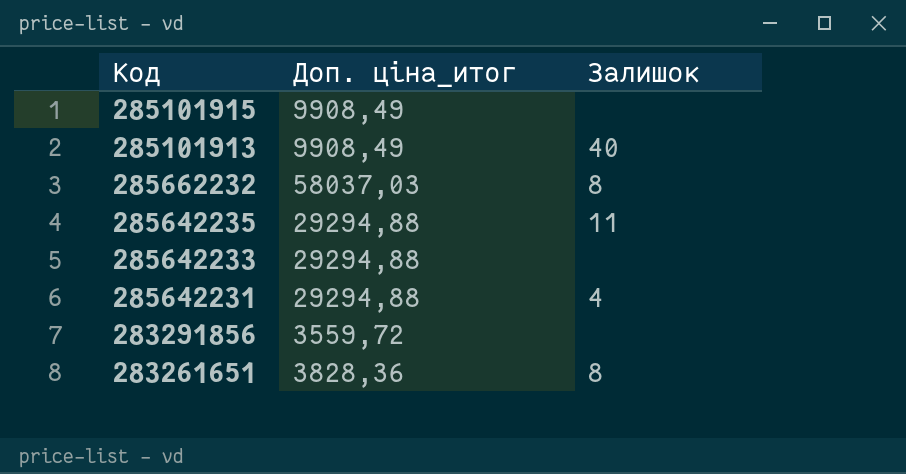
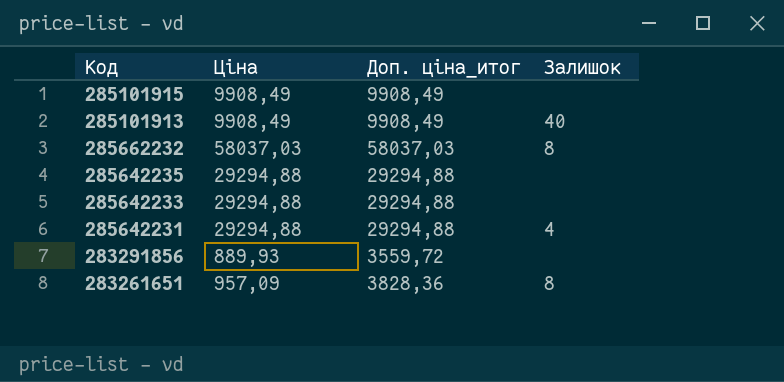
column Ціна | position: none -> 2
285642235 | Залишок: 11 -> none

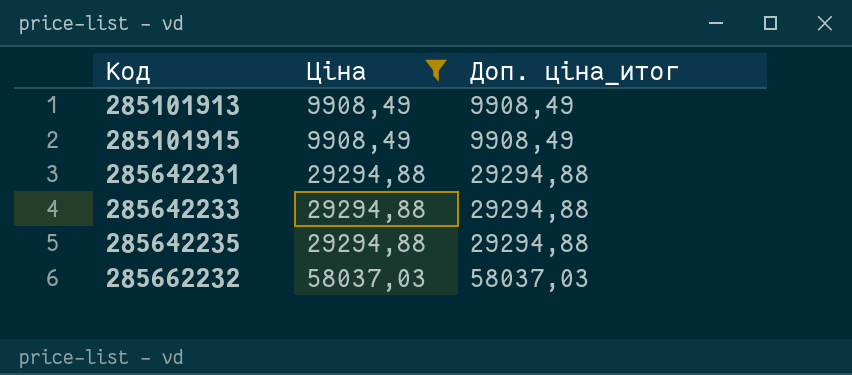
filter: none -> Ціна >= 9908,49
row order: none -> Код ascending
column Залишок | position: 4 -> none

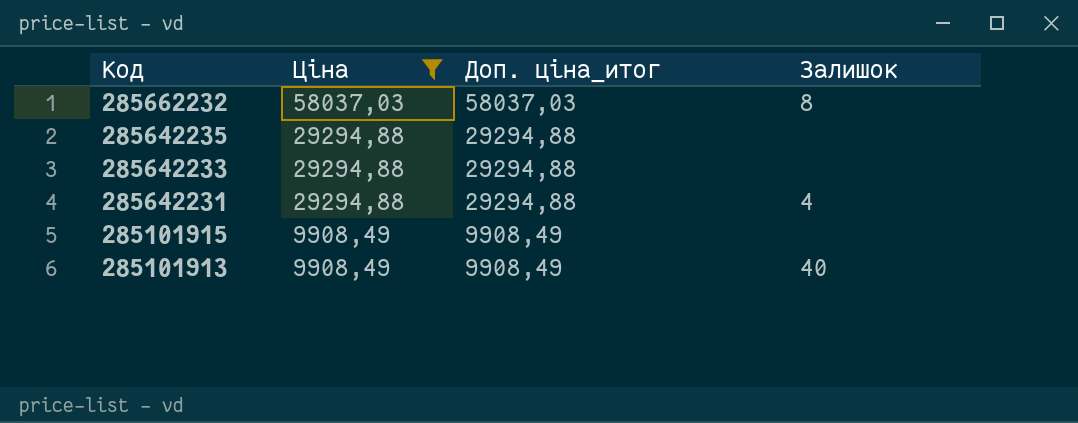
row order: Код ascending -> Код descending
column Залишок | position: none -> 4

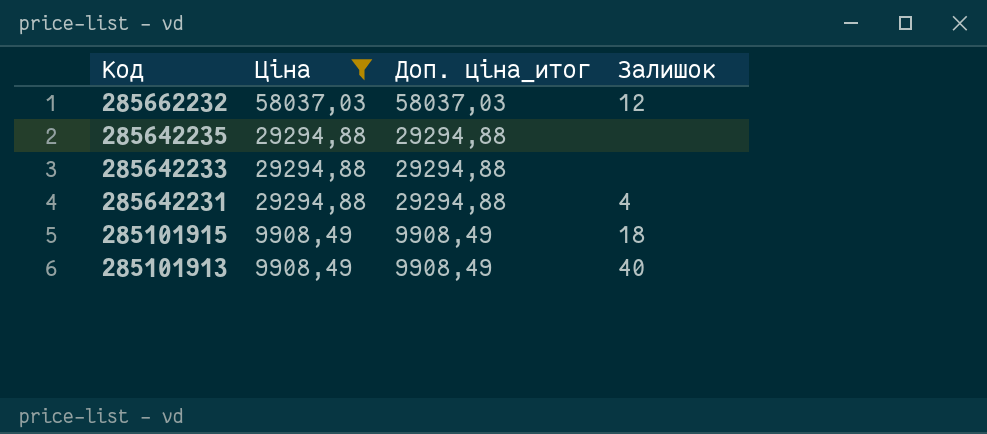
285662232 | Залишок: 8 -> 12
285101915 | Залишок: none -> 18

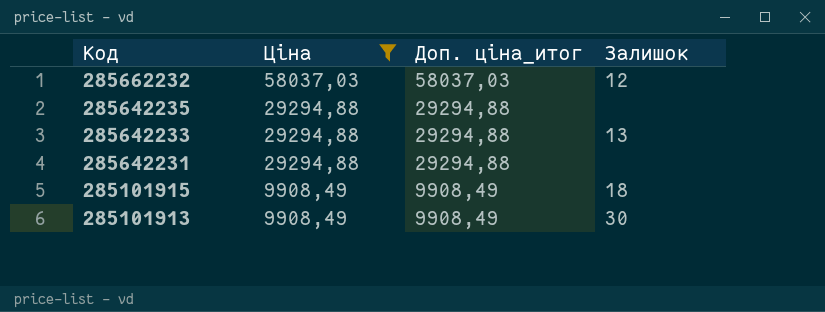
285642233 | Залишок: none -> 13
285642231 | Залишок: 4 -> none
285101913 | Залишок: 40 -> 30

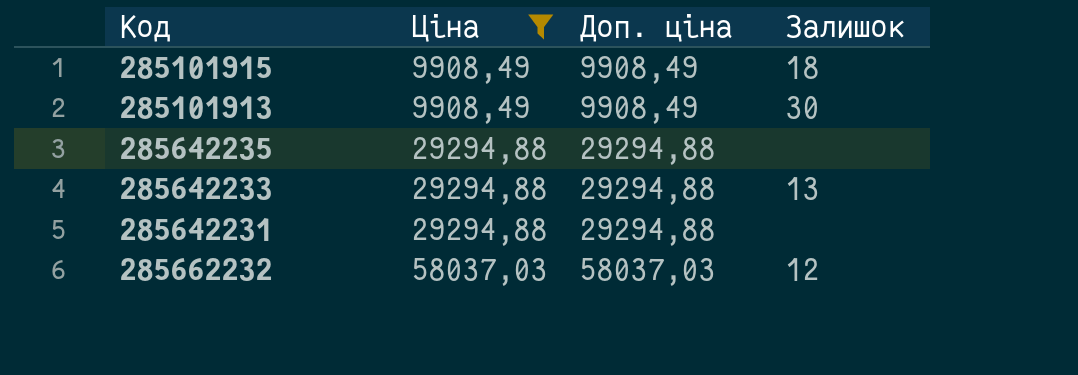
row order: Код descending -> Ціна ascending
column name: Доп. ціна_итог -> Доп. ціна

